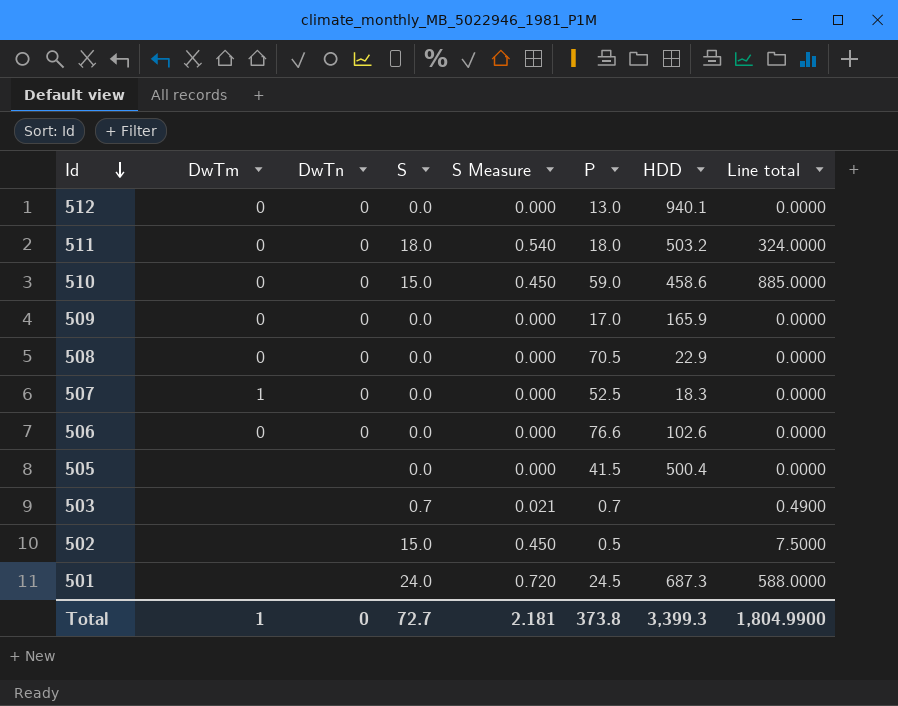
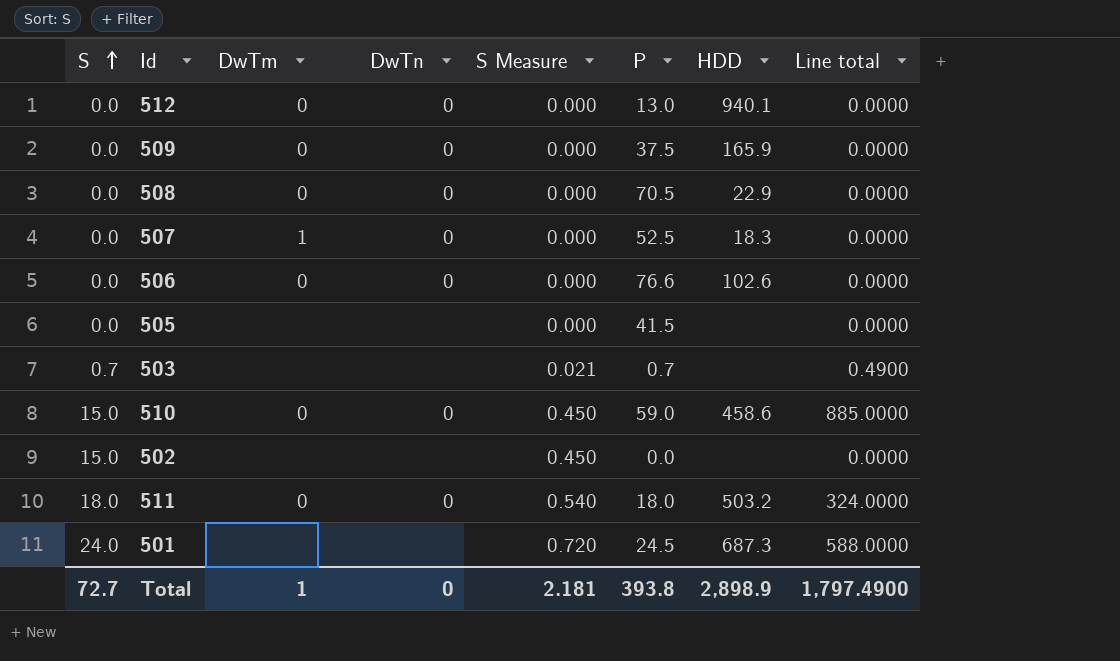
row order: Id descending -> S ascending
column S | position: 4 -> 1
509 | P: 17.0 -> 37.5
505 | HDD: 500.4 -> none
502 | P: 0.5 -> 0.0
502 | Line total: 7.5000 -> 0.0000
Total | P: 373.8 -> 393.8
Total | HDD: 3,399.3 -> 2,898.9
Total | Line total: 1,804.9900 -> 1,797.4900

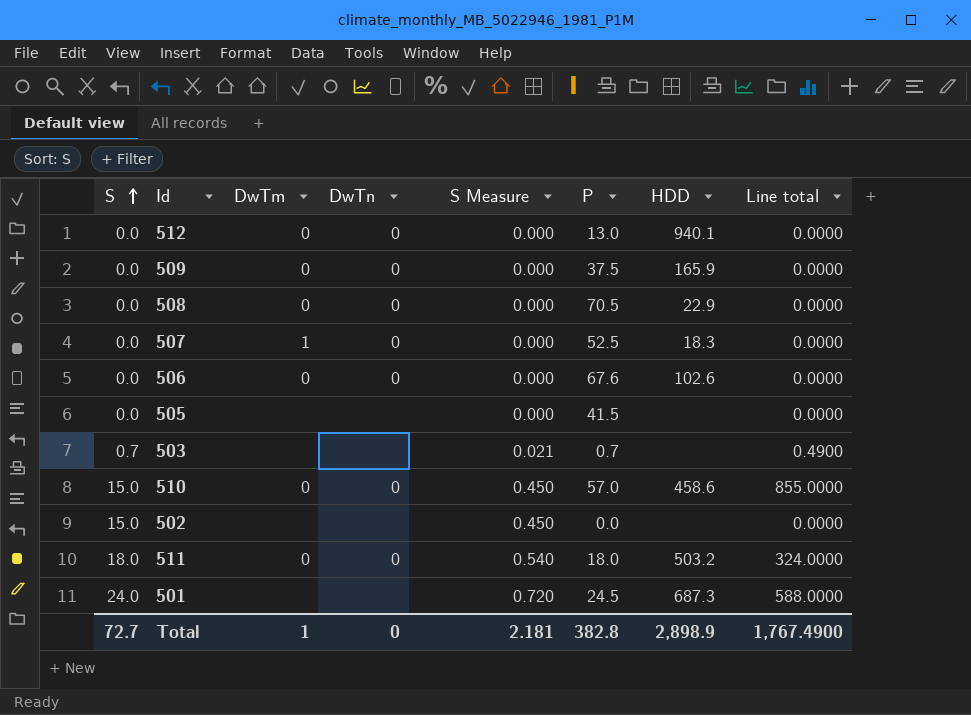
506 | P: 76.6 -> 67.6
510 | P: 59.0 -> 57.0
510 | Line total: 885.0000 -> 855.0000
Total | P: 393.8 -> 382.8
Total | Line total: 1,797.4900 -> 1,767.4900

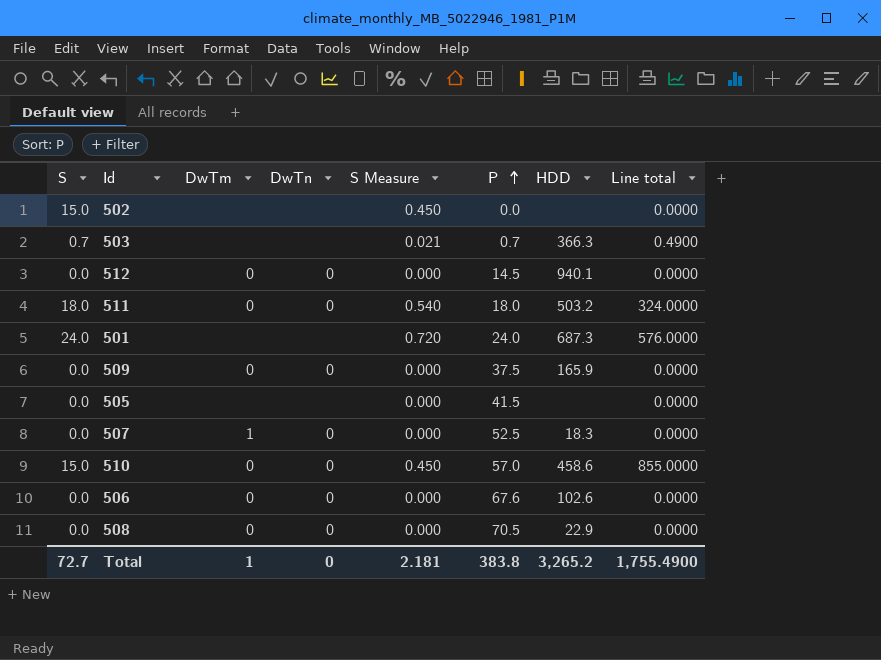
row order: S ascending -> P ascending
503 | HDD: none -> 366.3
512 | P: 13.0 -> 14.5
501 | P: 24.5 -> 24.0
501 | Line total: 588.0000 -> 576.0000
Total | P: 382.8 -> 383.8
Total | HDD: 2,898.9 -> 3,265.2
Total | Line total: 1,767.4900 -> 1,755.4900

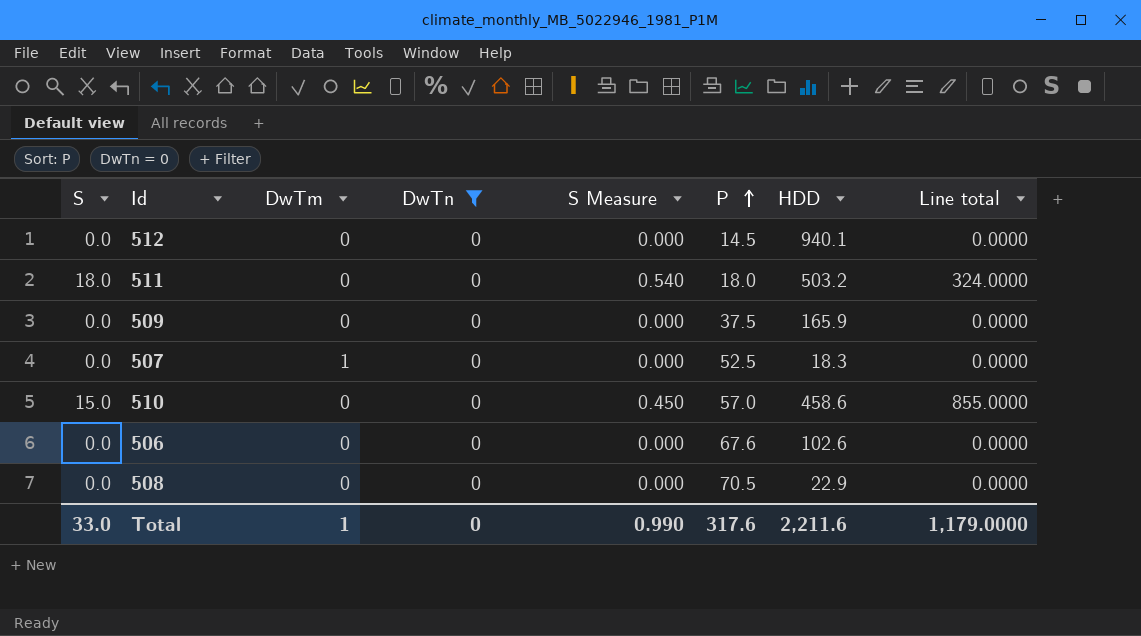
filter: none -> DwTn = 0
Total | S: 72.7 -> 33.0
Total | S Measure: 2.181 -> 0.990
Total | P: 383.8 -> 317.6
Total | HDD: 3,265.2 -> 2,211.6
Total | Line total: 1,755.4900 -> 1,179.0000

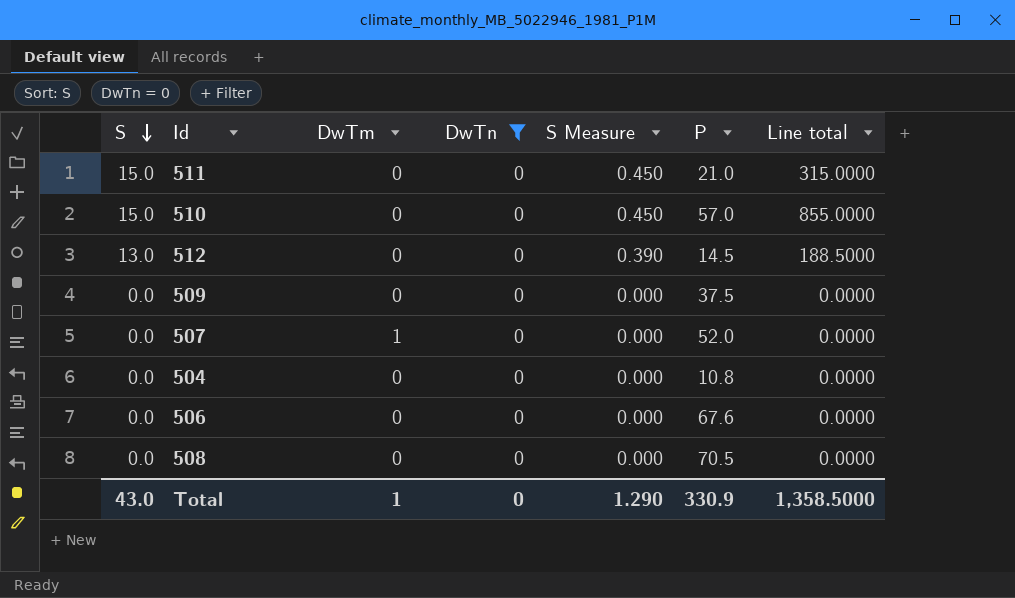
row order: P ascending -> S descending
column HDD | position: 7 -> none
511 | S: 18.0 -> 15.0
511 | S Measure: 0.540 -> 0.450
511 | P: 18.0 -> 21.0
511 | Line total: 324.0000 -> 315.0000
512 | S: 0.0 -> 13.0
512 | S Measure: 0.000 -> 0.390
512 | Line total: 0.0000 -> 188.5000
507 | P: 52.5 -> 52.0
row 504: none -> 0.0 | 0 | 0 | 0.000 | 10.8 | 0.0000
Total | S: 33.0 -> 43.0
Total | S Measure: 0.990 -> 1.290
Total | P: 317.6 -> 330.9
Total | Line total: 1,179.0000 -> 1,358.5000

